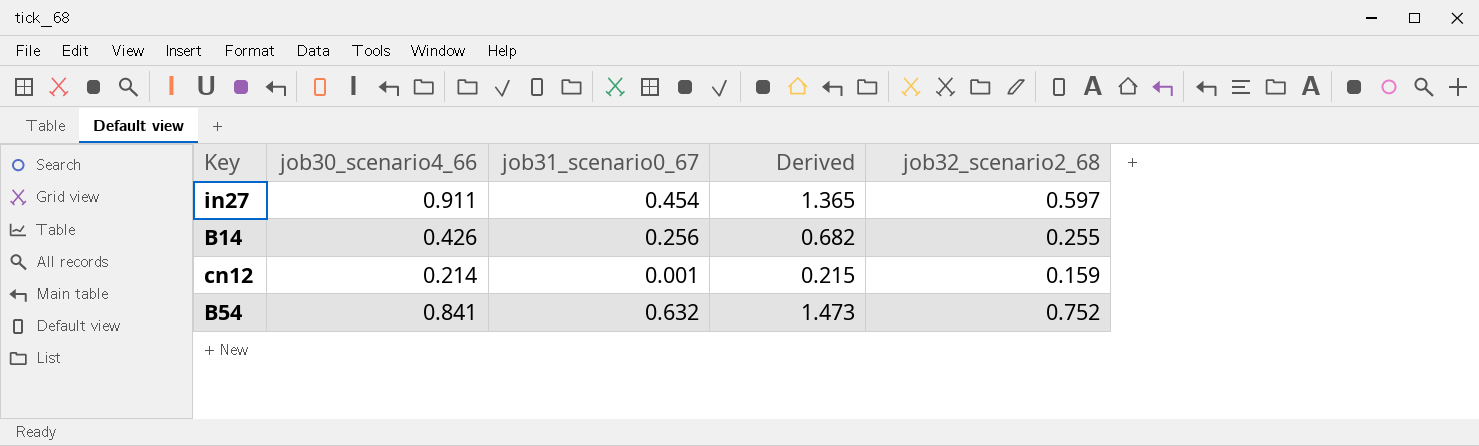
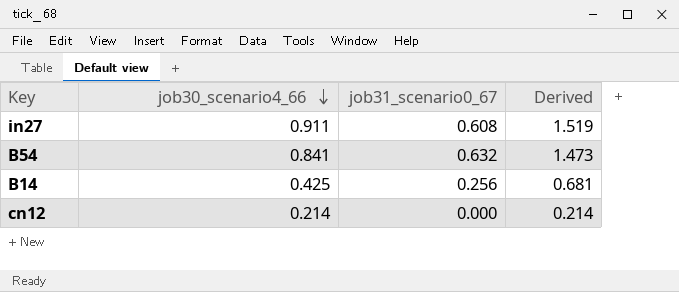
row order: none -> job30_scenario4_66 descending
column job32_scenario2_68 | position: 5 -> none
in27 | job31_scenario0_67: 0.454 -> 0.608
in27 | Derived: 1.365 -> 1.519
B14 | job30_scenario4_66: 0.426 -> 0.425
B14 | Derived: 0.682 -> 0.681
cn12 | job31_scenario0_67: 0.001 -> 0.000
cn12 | Derived: 0.215 -> 0.214

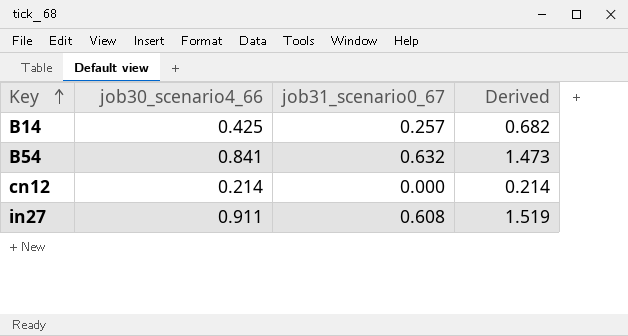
row order: job30_scenario4_66 descending -> Key ascending
B14 | job31_scenario0_67: 0.256 -> 0.257
B14 | Derived: 0.681 -> 0.682

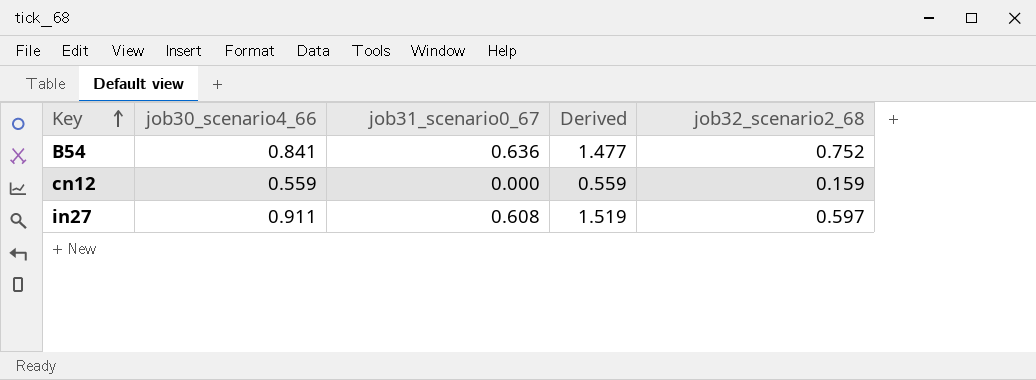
column job32_scenario2_68 | position: none -> 5
row B14: 0.425 | 0.257 | 0.682 -> none
B54 | job31_scenario0_67: 0.632 -> 0.636
B54 | Derived: 1.473 -> 1.477
cn12 | job30_scenario4_66: 0.214 -> 0.559
cn12 | Derived: 0.214 -> 0.559

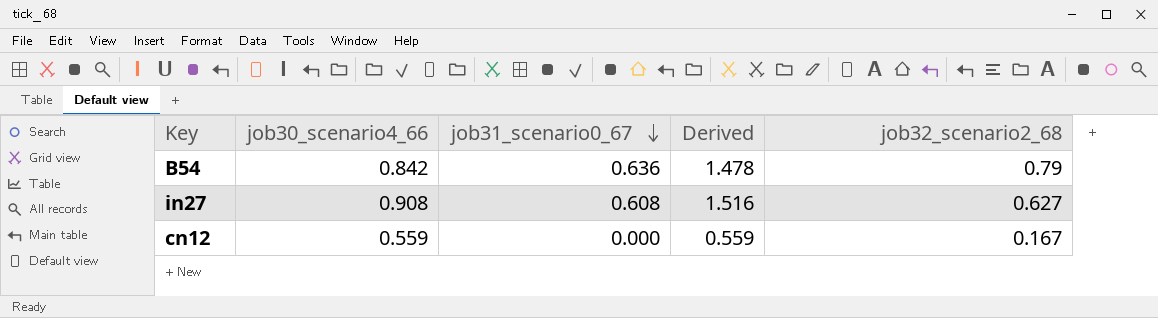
row order: Key ascending -> job31_scenario0_67 descending
B54 | job30_scenario4_66: 0.841 -> 0.842
B54 | Derived: 1.477 -> 1.478
B54 | job32_scenario2_68: 0.752 -> 0.79
in27 | job30_scenario4_66: 0.911 -> 0.908
in27 | Derived: 1.519 -> 1.516
in27 | job32_scenario2_68: 0.597 -> 0.627
cn12 | job32_scenario2_68: 0.159 -> 0.167

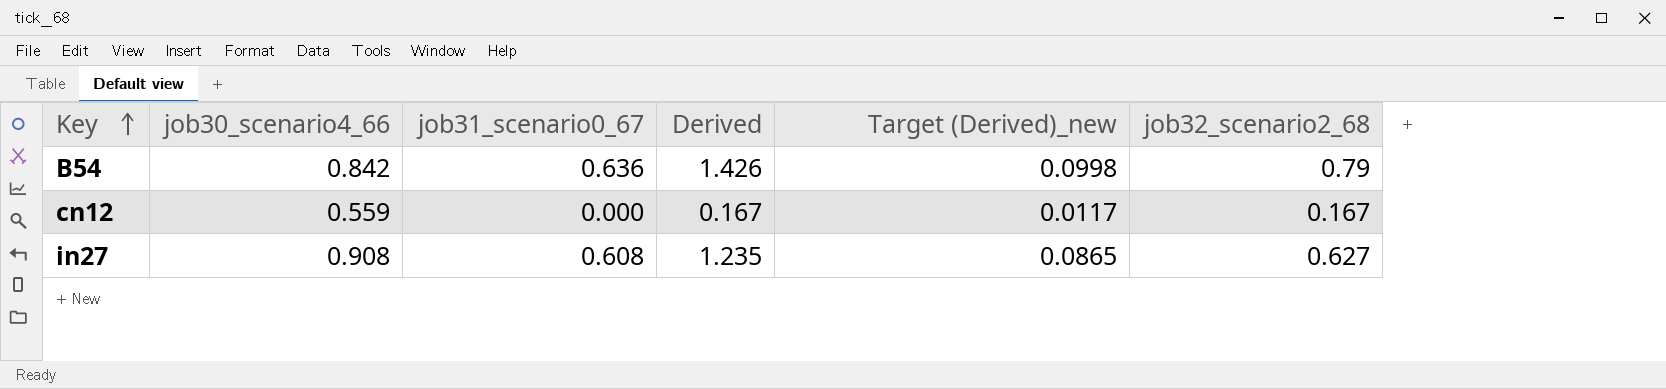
row order: job31_scenario0_67 descending -> Key ascending
column Derived | formula: [job30_scenario4_66] + [job31_scenario0_67] -> [job31_scenario0_67] + [job32_scenario2_68]
column Target (Derived)_new | formula: none -> [Derived] * 0.07

